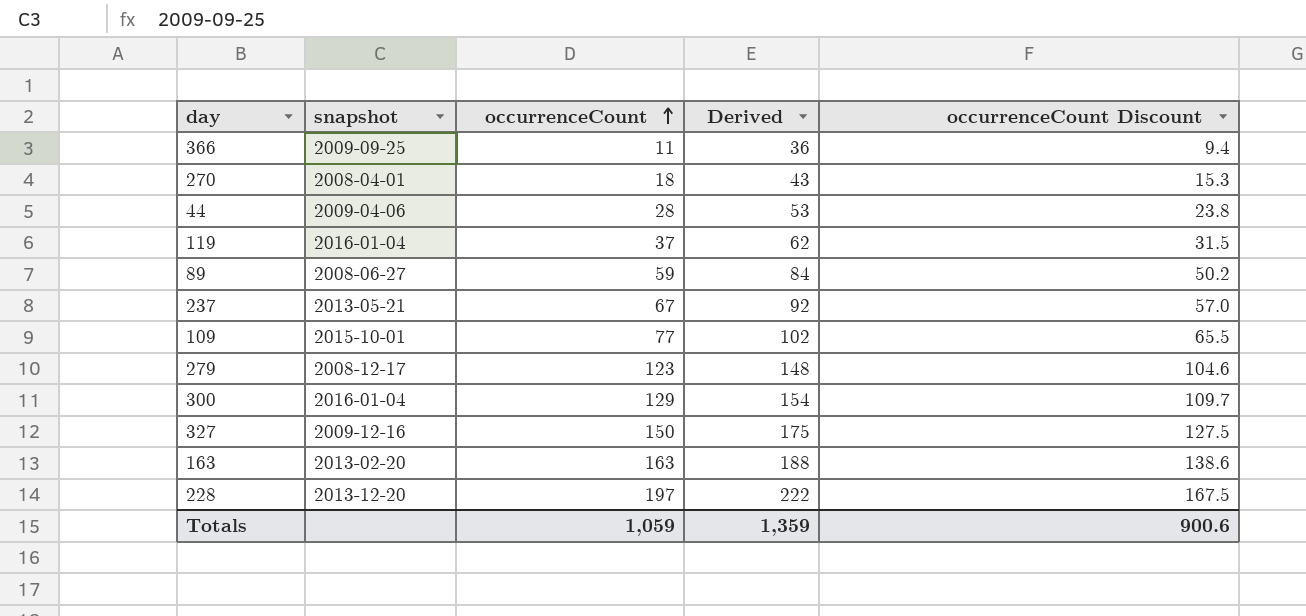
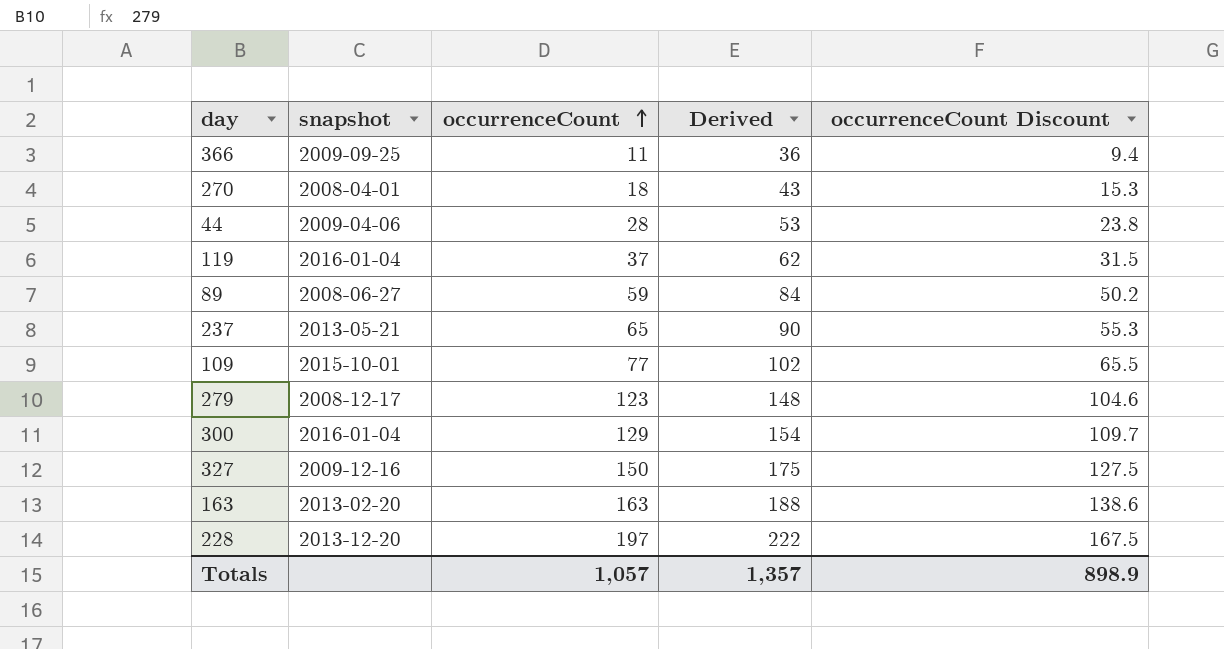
237 | occurrenceCount: 67 -> 65
237 | Derived: 92 -> 90
237 | occurrenceCount Discount: 57.0 -> 55.3
Totals | occurrenceCount: 1,059 -> 1,057
Totals | Derived: 1,359 -> 1,357
Totals | occurrenceCount Discount: 900.6 -> 898.9

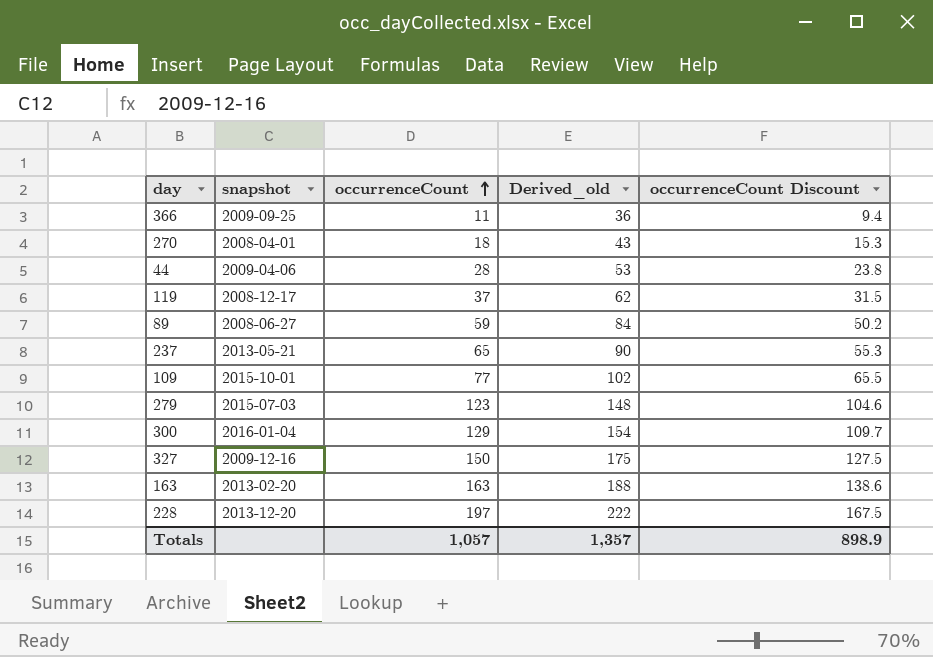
column name: Derived -> Derived_old
119 | snapshot: 2016-01-04 -> 2008-12-17
279 | snapshot: 2008-12-17 -> 2015-07-03

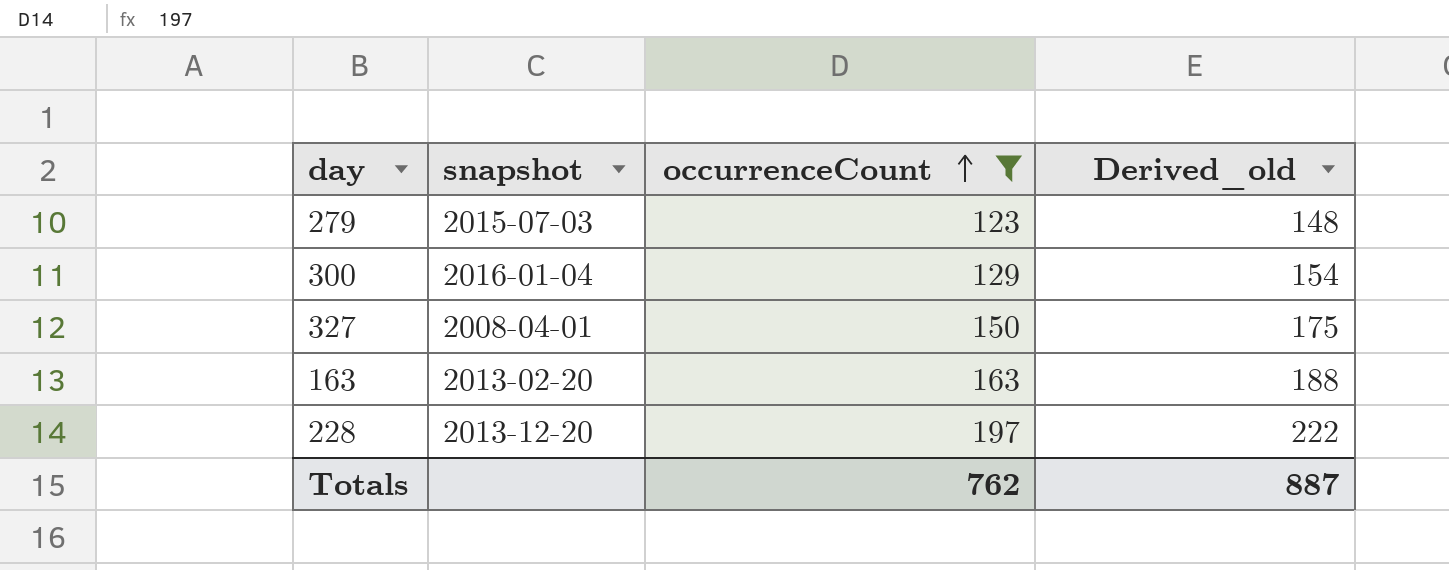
filter: none -> occurrenceCount >= 123
column occurrenceCount Discount | formula: [occurrenceCount] * 0.85 -> none
327 | snapshot: 2009-12-16 -> 2008-04-01
Totals | occurrenceCount: 1,057 -> 762
Totals | Derived_old: 1,357 -> 887

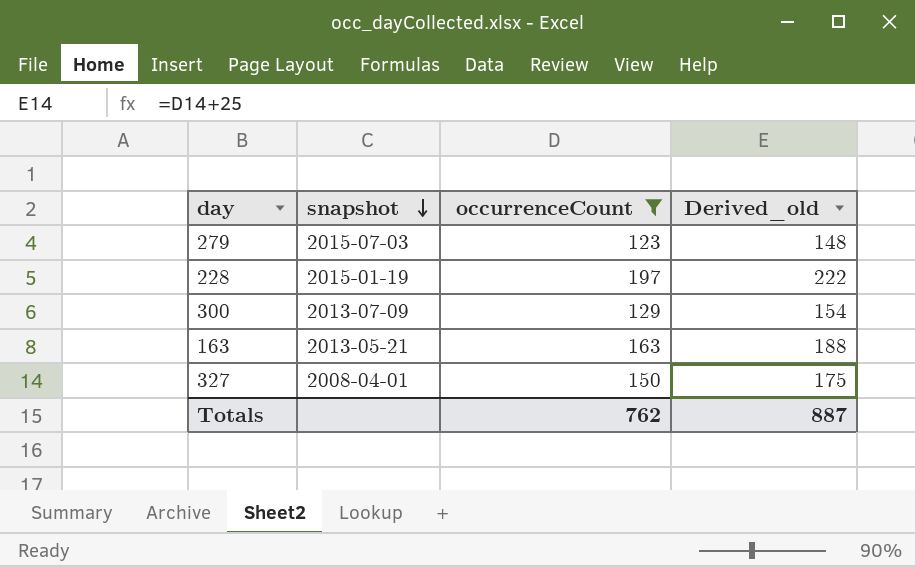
row order: occurrenceCount ascending -> snapshot descending
228 | snapshot: 2013-12-20 -> 2015-01-19
300 | snapshot: 2016-01-04 -> 2013-07-09
163 | snapshot: 2013-02-20 -> 2013-05-21

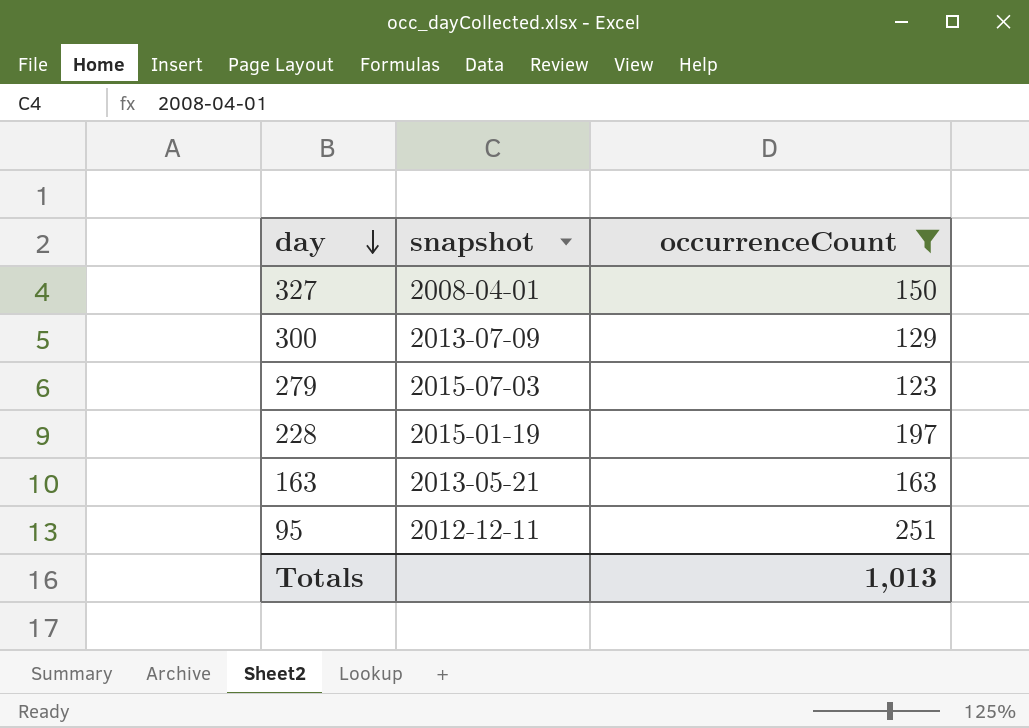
row order: snapshot descending -> day descending
column Derived_old | formula: [occurrenceCount] + 25 -> none
row 95: none -> 2012-12-11 | 251
Totals | occurrenceCount: 762 -> 1,013

